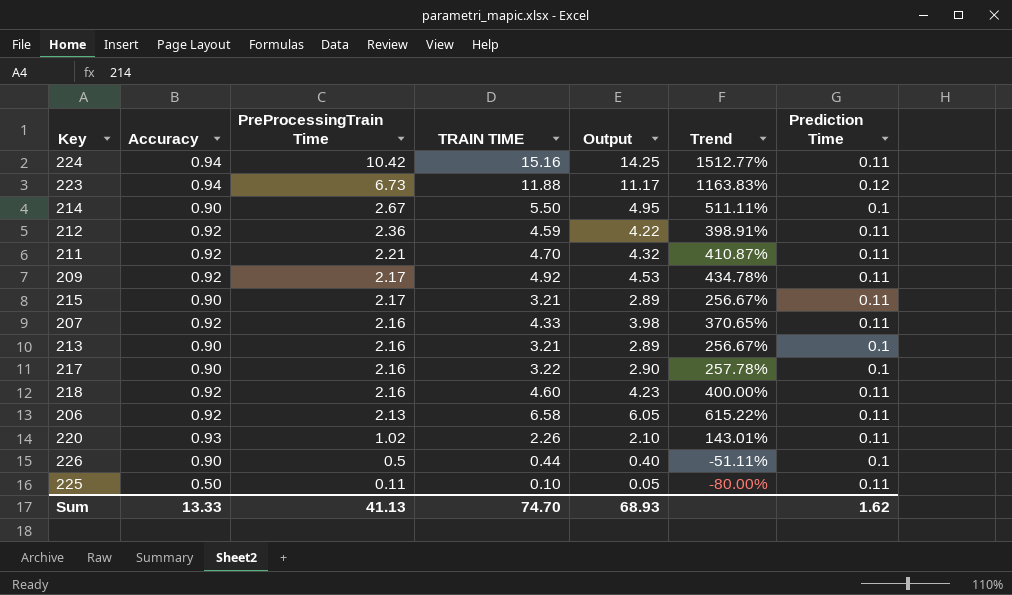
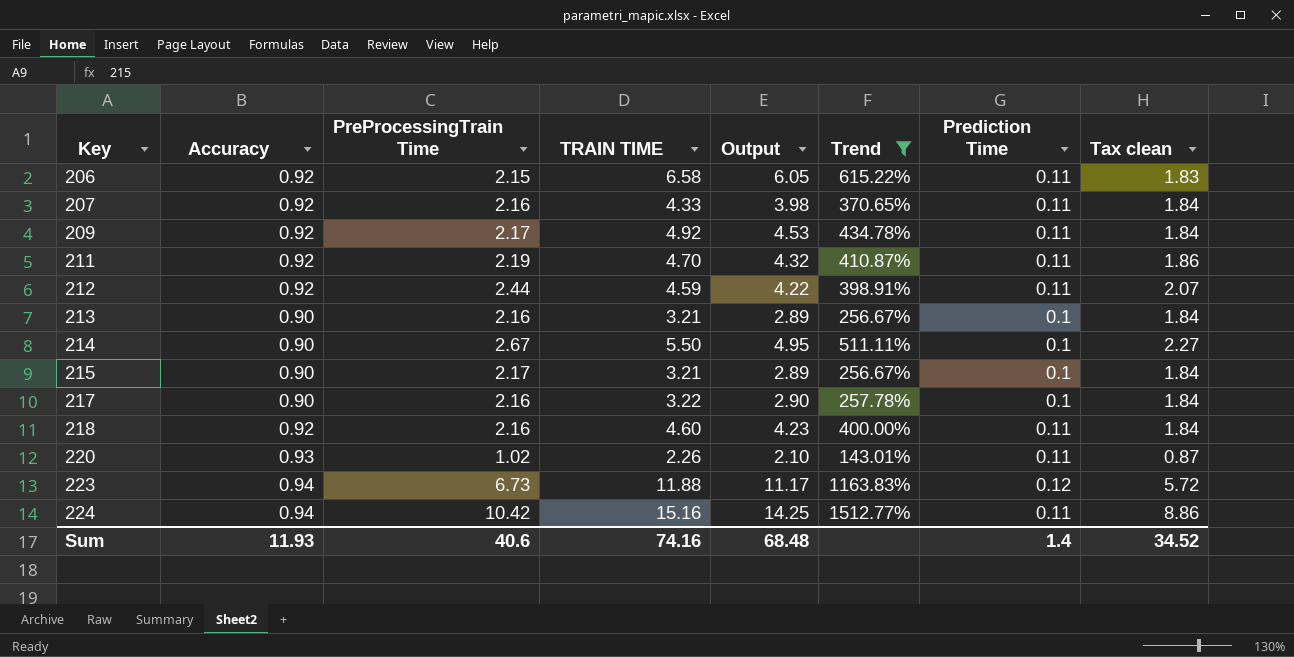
filter: none -> Trend >= 143.01%
row order: PreProcessingTrain Time descending -> Key ascending
column Tax clean | formula: none -> [PreProcessingTrain Time] * 0.85
206 | PreProcessingTrain Time: 2.13 -> 2.15
211 | PreProcessingTrain Time: 2.21 -> 2.19
212 | PreProcessingTrain Time: 2.36 -> 2.44
215 | Prediction Time: 0.11 -> 0.1
Sum | Accuracy: 13.33 -> 11.93
Sum | PreProcessingTrain Time: 41.13 -> 40.6
Sum | TRAIN TIME: 74.70 -> 74.16
Sum | Output: 68.93 -> 68.48
Sum | Prediction Time: 1.62 -> 1.4

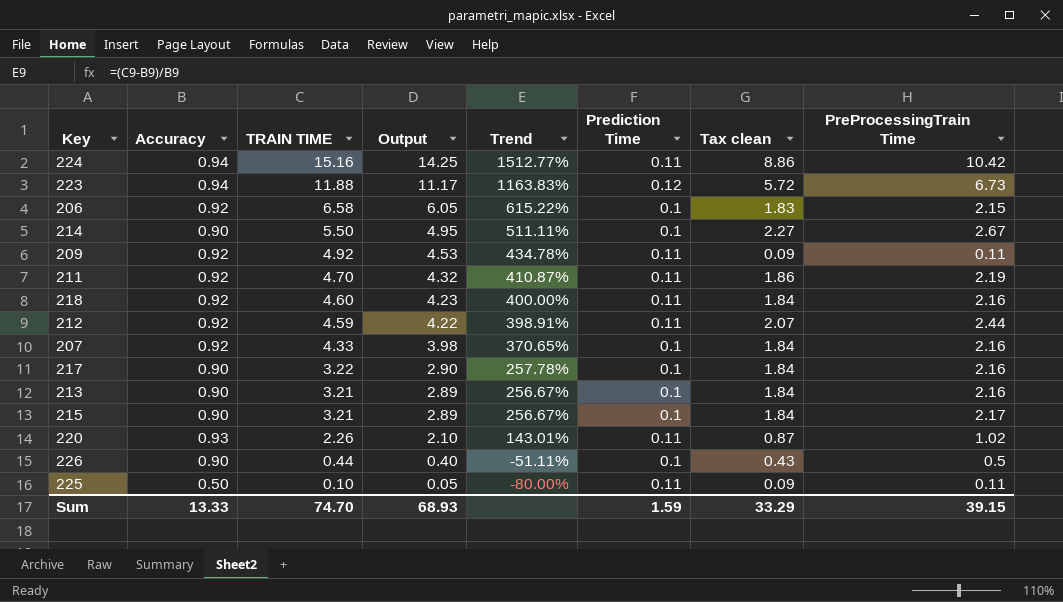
filter: Trend >= 143.01% -> none
row order: Key ascending -> TRAIN TIME descending
column PreProcessingTrain Time | position: 3 -> 8
206 | Prediction Time: 0.11 -> 0.1
209 | Tax clean: 1.84 -> 0.09
209 | PreProcessingTrain Time: 2.17 -> 0.11
207 | Prediction Time: 0.11 -> 0.1
Sum | Accuracy: 11.93 -> 13.33
Sum | TRAIN TIME: 74.16 -> 74.70
Sum | Output: 68.48 -> 68.93
Sum | Prediction Time: 1.4 -> 1.59
Sum | Tax clean: 34.52 -> 33.29
Sum | PreProcessingTrain Time: 40.6 -> 39.15

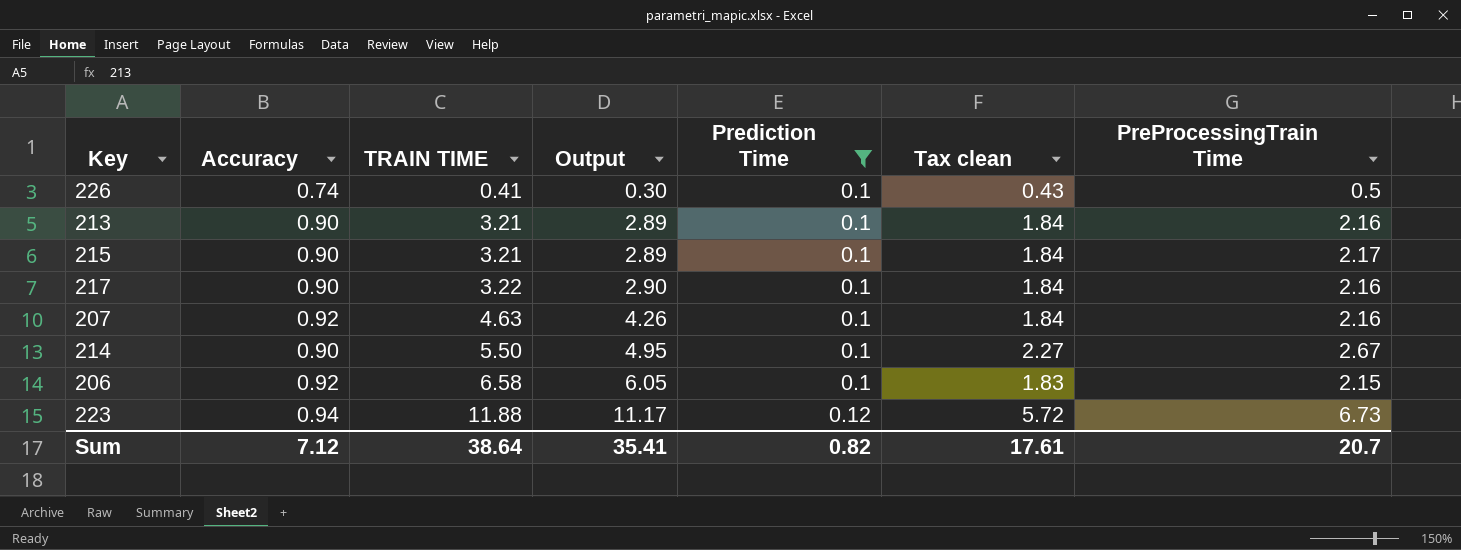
filter: none -> Prediction Time != 0.11
row order: TRAIN TIME descending -> TRAIN TIME ascending
column Trend | formula: ([TRAIN TIME] - [Accuracy]) / [Accuracy] -> none
226 | Accuracy: 0.90 -> 0.74
226 | TRAIN TIME: 0.44 -> 0.41
226 | Output: 0.40 -> 0.30
207 | TRAIN TIME: 4.33 -> 4.63
207 | Output: 3.98 -> 4.26
Sum | Accuracy: 13.33 -> 7.12
Sum | TRAIN TIME: 74.70 -> 38.64
Sum | Output: 68.93 -> 35.41
Sum | Prediction Time: 1.59 -> 0.82
Sum | Tax clean: 33.29 -> 17.61
Sum | PreProcessingTrain Time: 39.15 -> 20.7

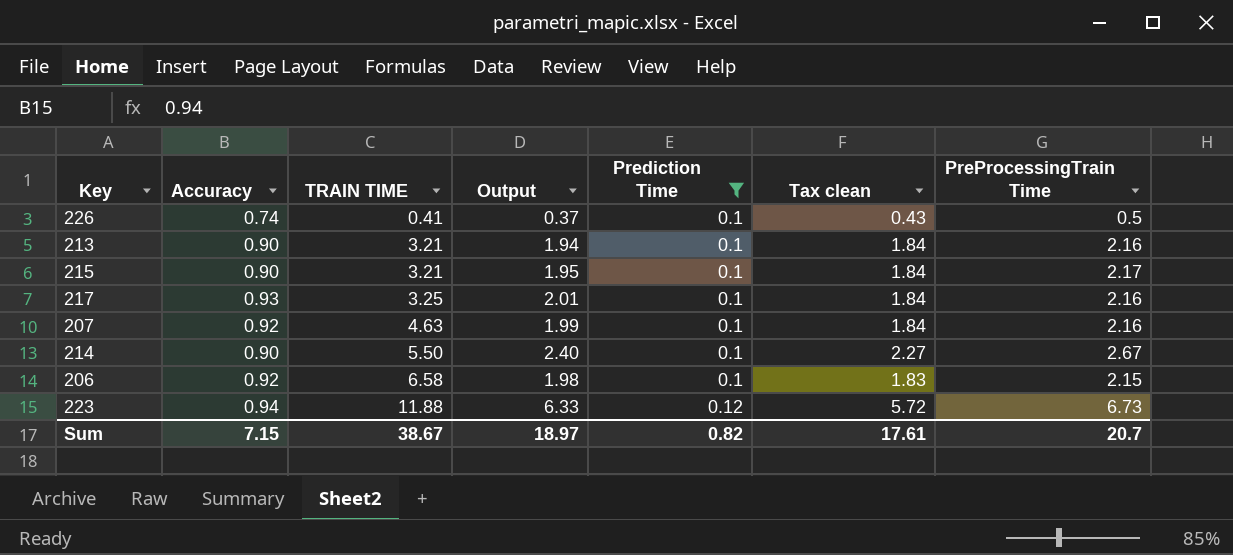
column Output | formula: [Accuracy] * [TRAIN TIME] -> [Accuracy] * [PreProcessingTrain Time]
217 | Accuracy: 0.90 -> 0.93
217 | TRAIN TIME: 3.22 -> 3.25
Sum | Accuracy: 7.12 -> 7.15
Sum | TRAIN TIME: 38.64 -> 38.67
Sum | Output: 35.41 -> 18.97

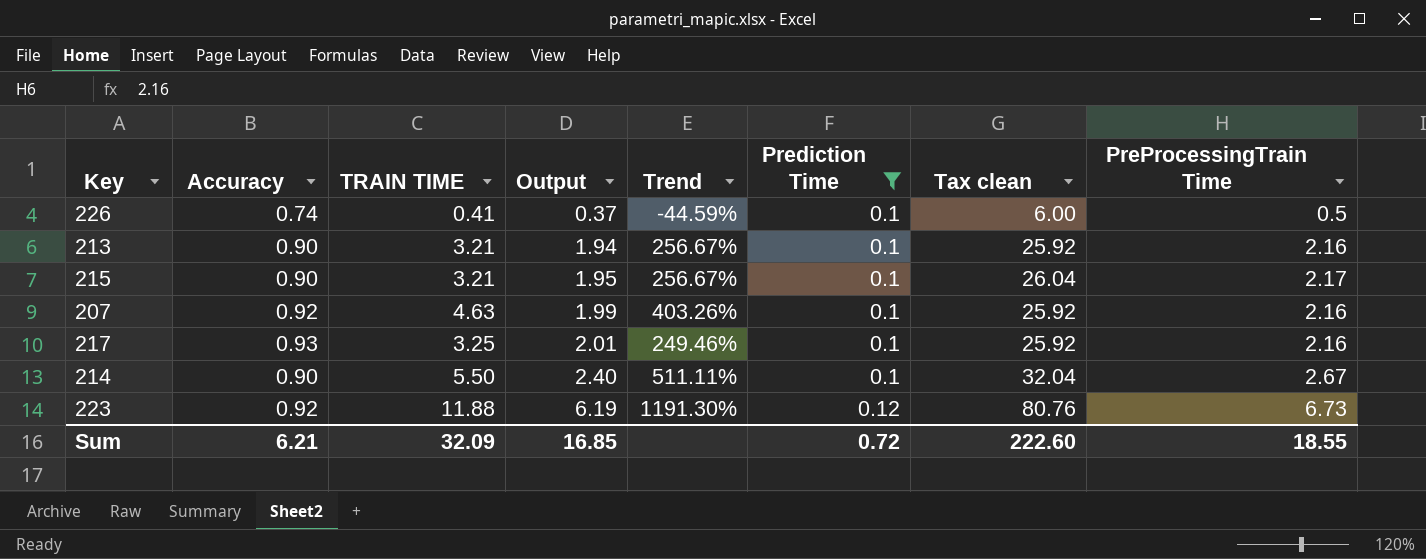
row order: TRAIN TIME ascending -> Output ascending
column Trend | formula: none -> ([TRAIN TIME] - [Accuracy]) / [Accuracy]
column Tax clean | formula: [PreProcessingTrain Time] * 0.85 -> [PreProcessingTrain Time] * 12
row 206: 0.92 | 6.58 | 1.98 | 0.1 | 1.83 | 2.15 -> none
223 | Accuracy: 0.94 -> 0.92
223 | Output: 6.33 -> 6.19
Sum | Accuracy: 7.15 -> 6.21
Sum | TRAIN TIME: 38.67 -> 32.09
Sum | Output: 18.97 -> 16.85
Sum | Prediction Time: 0.82 -> 0.72
Sum | Tax clean: 17.61 -> 222.60
Sum | PreProcessingTrain Time: 20.7 -> 18.55

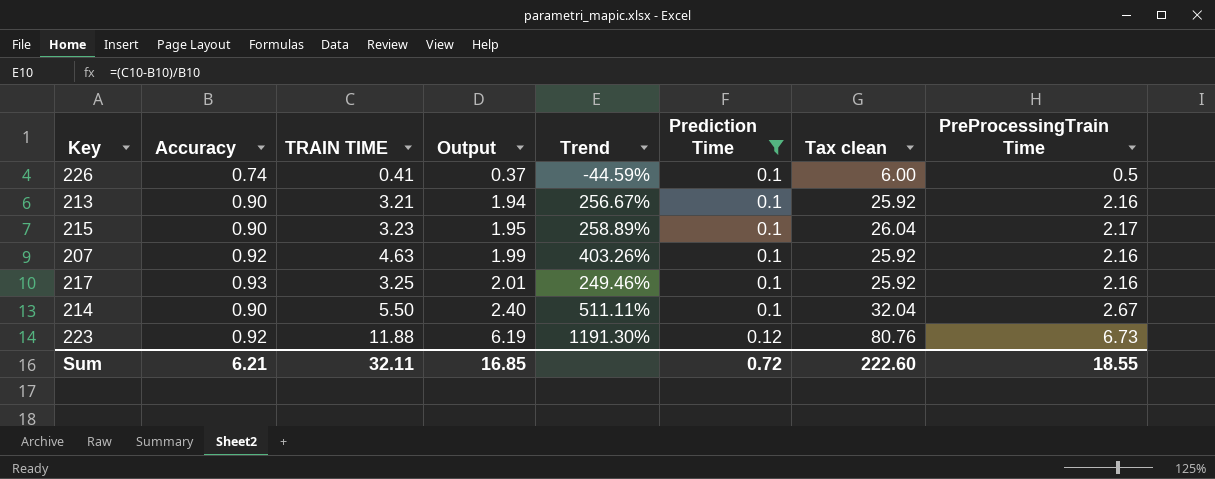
215 | TRAIN TIME: 3.21 -> 3.23
215 | Trend: 256.67% -> 258.89%
Sum | TRAIN TIME: 32.09 -> 32.11

